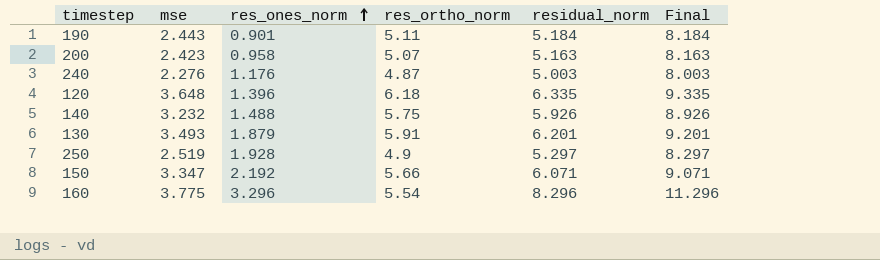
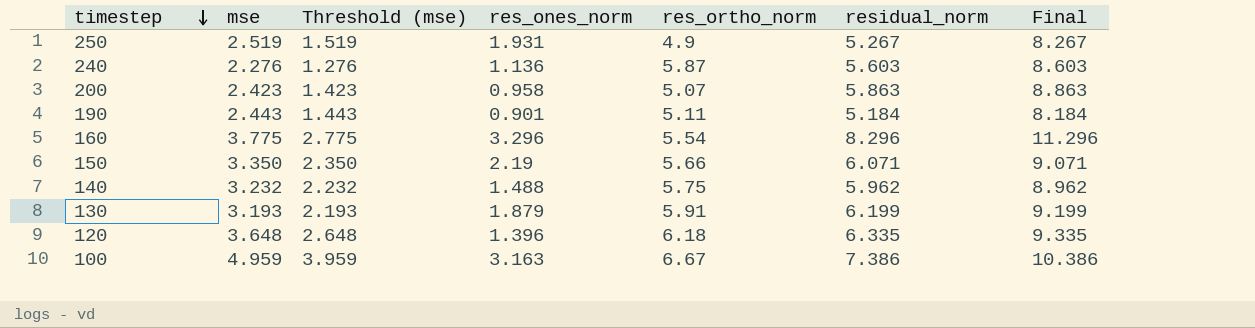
row order: res_ones_norm ascending -> timestep descending
column Threshold (mse) | formula: none -> [mse] - 1
250 | res_ones_norm: 1.928 -> 1.931
250 | residual_norm: 5.297 -> 5.267
250 | Final: 8.297 -> 8.267
240 | res_ones_norm: 1.176 -> 1.136
240 | res_ortho_norm: 4.87 -> 5.87
240 | residual_norm: 5.003 -> 5.603
240 | Final: 8.003 -> 8.603
200 | residual_norm: 5.163 -> 5.863
200 | Final: 8.163 -> 8.863
150 | mse: 3.347 -> 3.350
150 | res_ones_norm: 2.192 -> 2.19
140 | residual_norm: 5.926 -> 5.962
140 | Final: 8.926 -> 8.962
130 | mse: 3.493 -> 3.193
130 | residual_norm: 6.201 -> 6.199
130 | Final: 9.201 -> 9.199
row 100: none -> 4.959 | 3.959 | 3.163 | 6.67 | 7.386 | 10.386

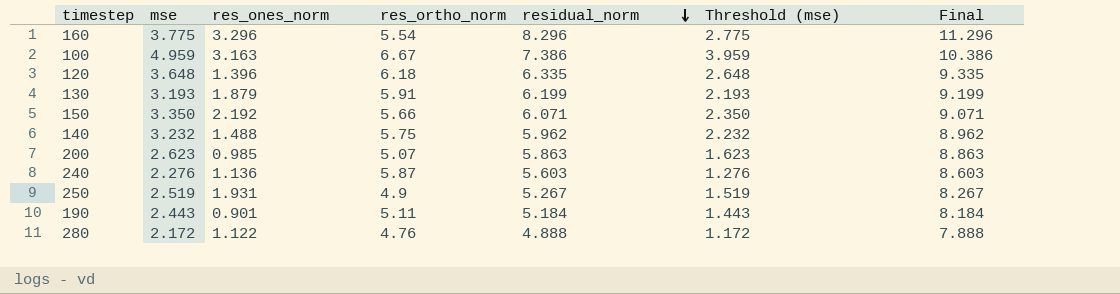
row order: timestep descending -> residual_norm descending
column Threshold (mse) | position: 3 -> 6
150 | res_ones_norm: 2.19 -> 2.192
200 | mse: 2.423 -> 2.623
200 | res_ones_norm: 0.958 -> 0.985
200 | Threshold (mse): 1.423 -> 1.623
row 280: none -> 2.172 | 1.122 | 4.76 | 4.888 | 1.172 | 7.888

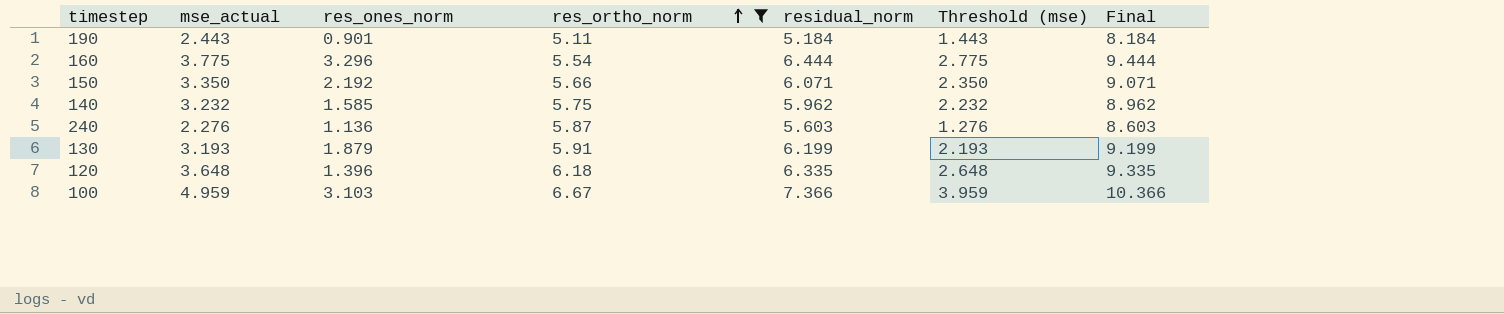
filter: none -> res_ortho_norm >= 5.11
row order: residual_norm descending -> res_ortho_norm ascending
column name: mse -> mse_actual
160 | residual_norm: 8.296 -> 6.444
160 | Final: 11.296 -> 9.444
140 | res_ones_norm: 1.488 -> 1.585
100 | res_ones_norm: 3.163 -> 3.103
100 | residual_norm: 7.386 -> 7.366
100 | Final: 10.386 -> 10.366

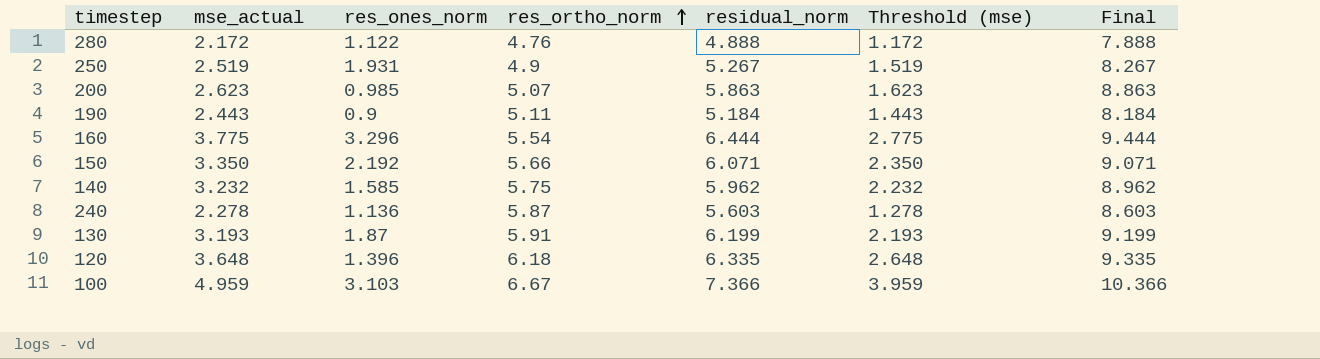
filter: res_ortho_norm >= 5.11 -> none
190 | res_ones_norm: 0.901 -> 0.9
240 | mse_actual: 2.276 -> 2.278
240 | Threshold (mse): 1.276 -> 1.278
130 | res_ones_norm: 1.879 -> 1.87

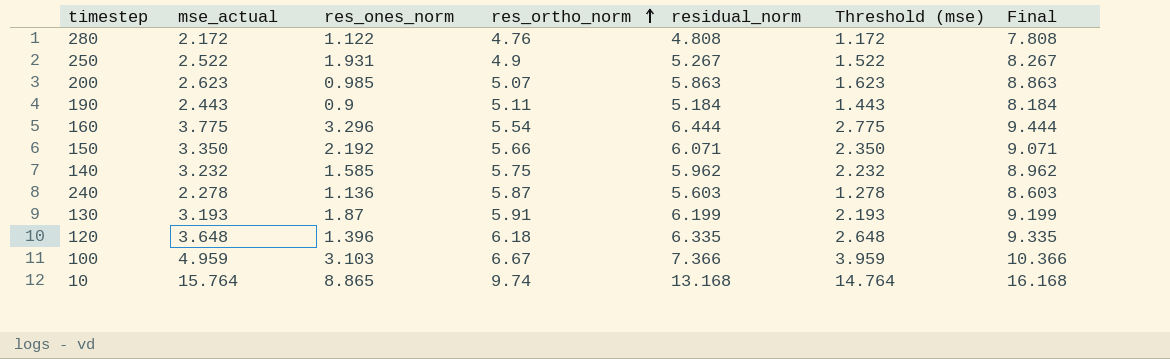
280 | residual_norm: 4.888 -> 4.808
280 | Final: 7.888 -> 7.808
250 | mse_actual: 2.519 -> 2.522
250 | Threshold (mse): 1.519 -> 1.522
row 10: none -> 15.764 | 8.865 | 9.74 | 13.168 | 14.764 | 16.168

